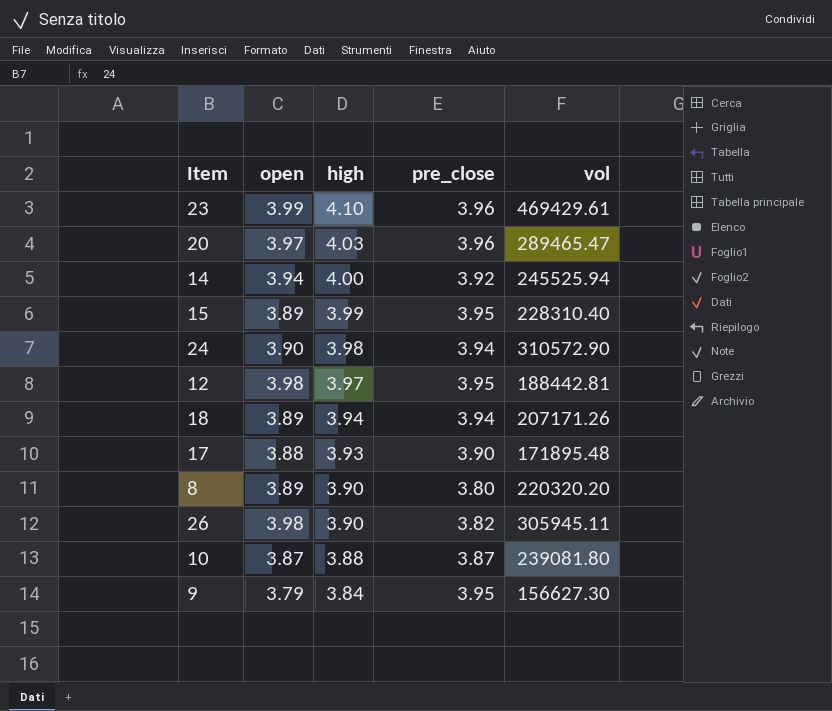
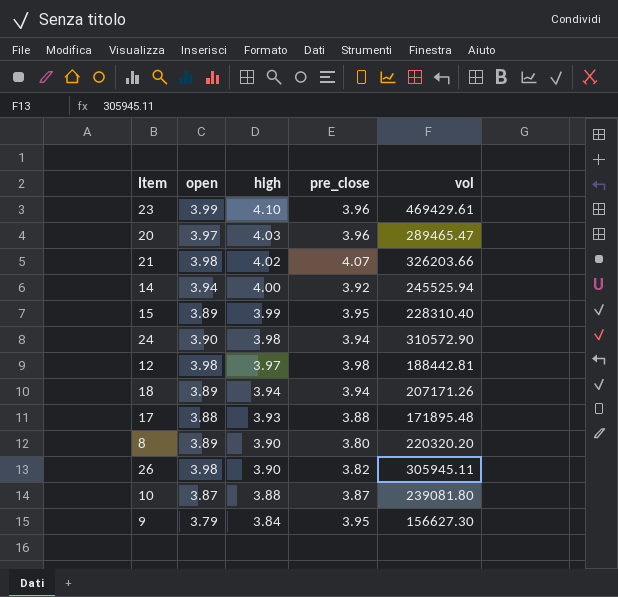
row 21: none -> 3.98 | 4.02 | 4.07 | 326203.66
12 | pre_close: 3.95 -> 3.98
17 | pre_close: 3.90 -> 3.88

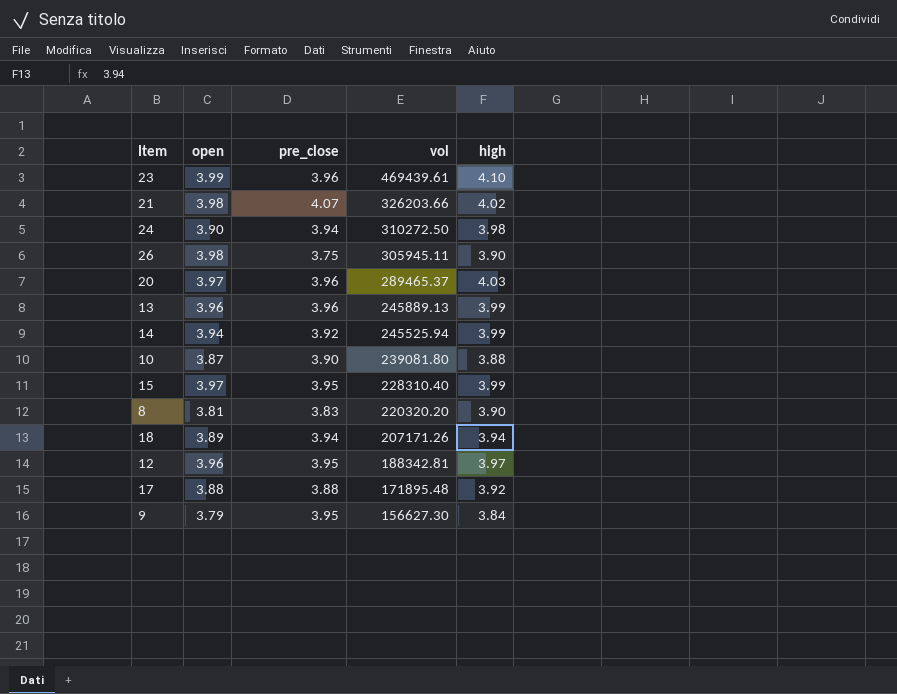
row order: high descending -> vol descending
column high | position: 3 -> 5
23 | vol: 469429.61 -> 469439.61
24 | vol: 310572.90 -> 310272.50
26 | pre_close: 3.82 -> 3.75
20 | vol: 289465.47 -> 289465.37
row 13: none -> 3.96 | 3.96 | 245889.13 | 3.99
14 | high: 4.00 -> 3.99
10 | pre_close: 3.87 -> 3.90
15 | open: 3.89 -> 3.97
8 | open: 3.89 -> 3.81
8 | pre_close: 3.80 -> 3.83
12 | open: 3.98 -> 3.96
12 | pre_close: 3.98 -> 3.95
12 | vol: 188442.81 -> 188342.81
17 | high: 3.93 -> 3.92

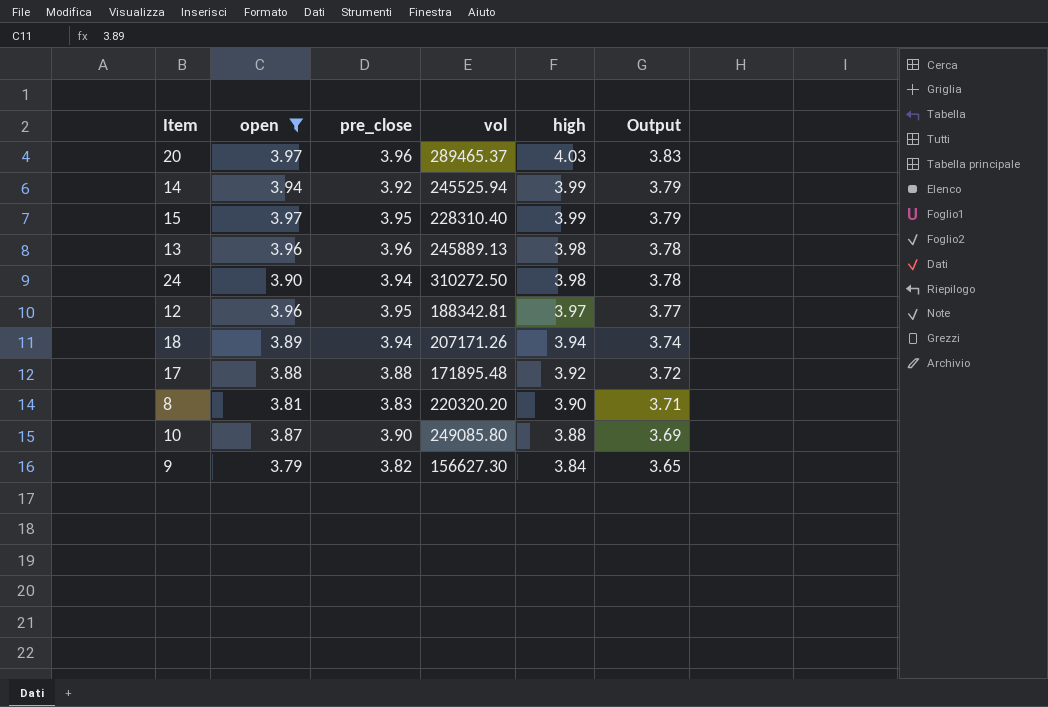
filter: none -> open <= 3.97
row order: vol descending -> high descending
column Output | formula: none -> [high] * 0.95
13 | high: 3.99 -> 3.98
10 | vol: 239081.80 -> 249085.80
9 | pre_close: 3.95 -> 3.82

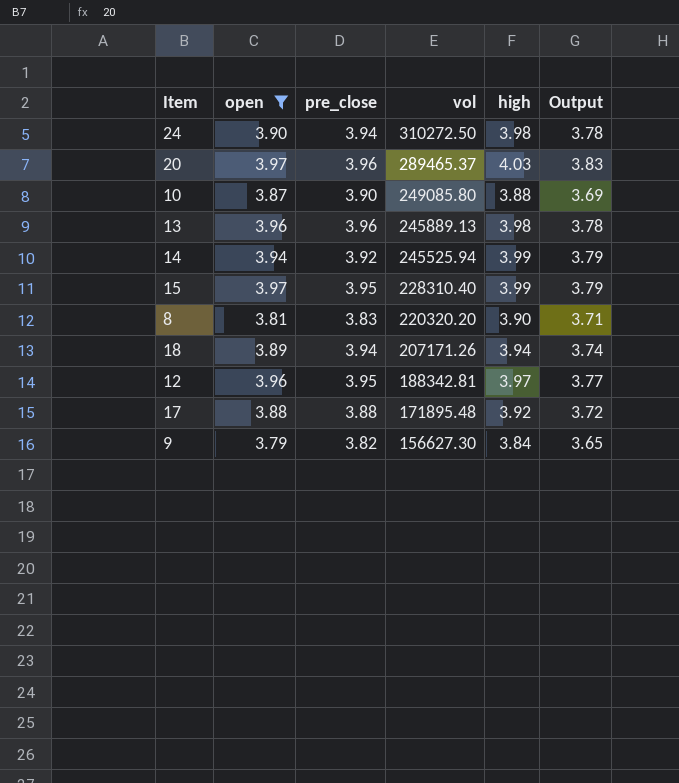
row order: high descending -> vol descending

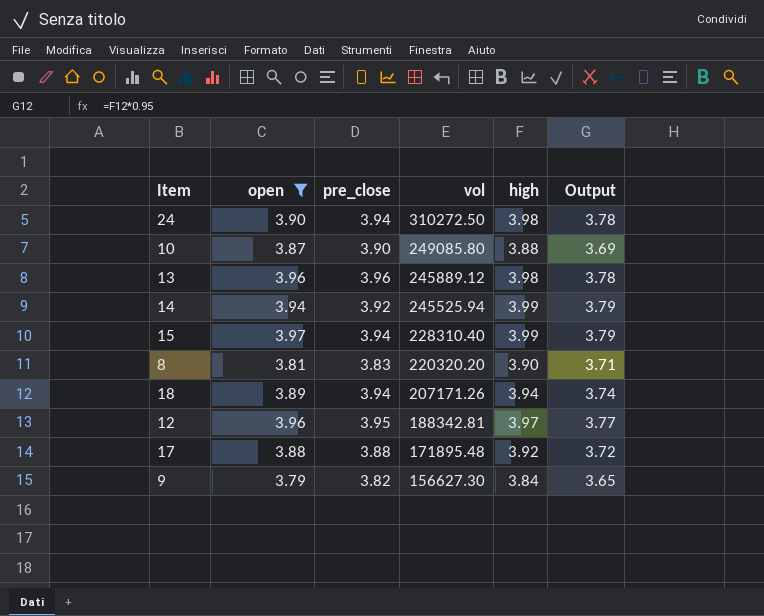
row 20: 3.97 | 3.96 | 289465.37 | 4.03 | 3.83 -> none
13 | vol: 245889.13 -> 245889.12
15 | pre_close: 3.95 -> 3.94

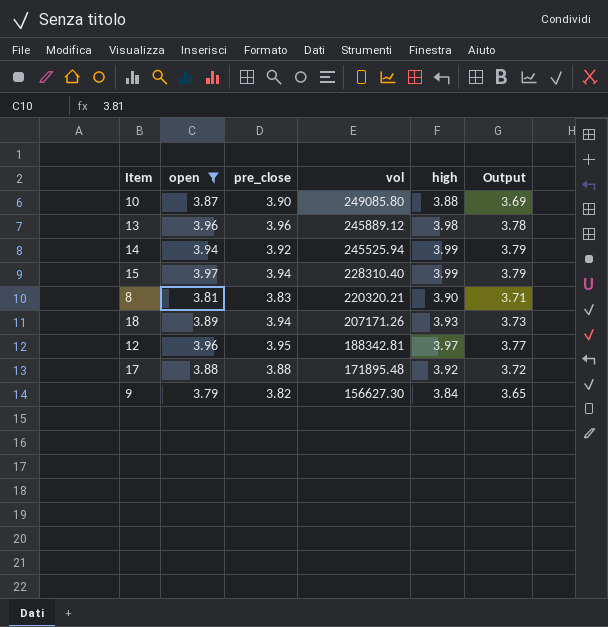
row 24: 3.90 | 3.94 | 310272.50 | 3.98 | 3.78 -> none
8 | vol: 220320.20 -> 220320.21
18 | high: 3.94 -> 3.93
18 | Output: 3.74 -> 3.73

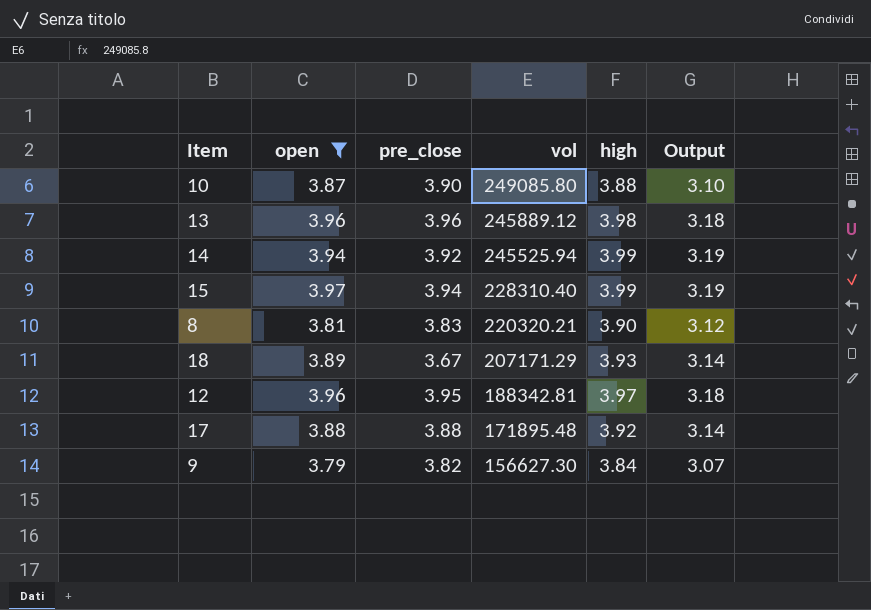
column Output | formula: [high] * 0.95 -> [high] * 0.8
18 | pre_close: 3.94 -> 3.67
18 | vol: 207171.26 -> 207171.29

